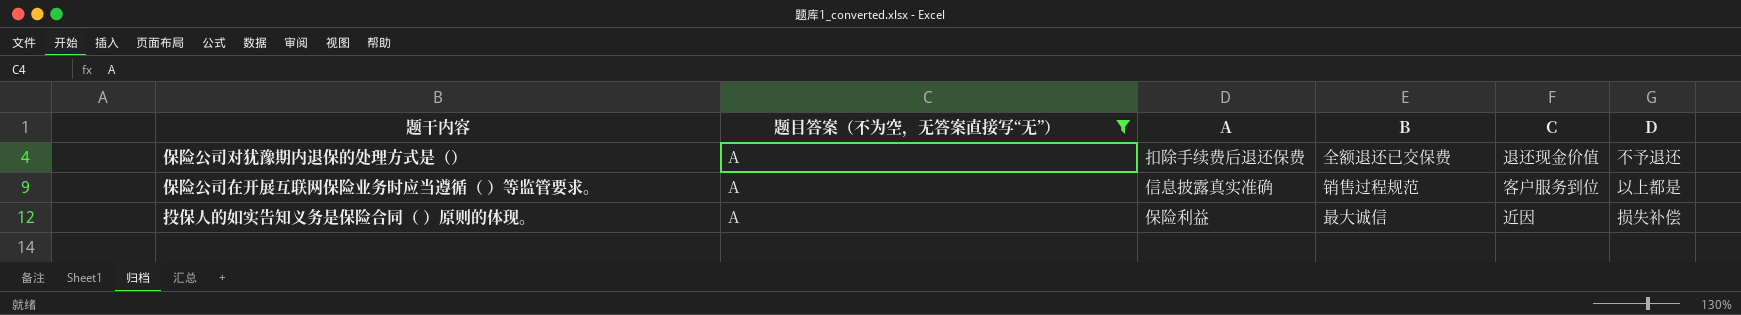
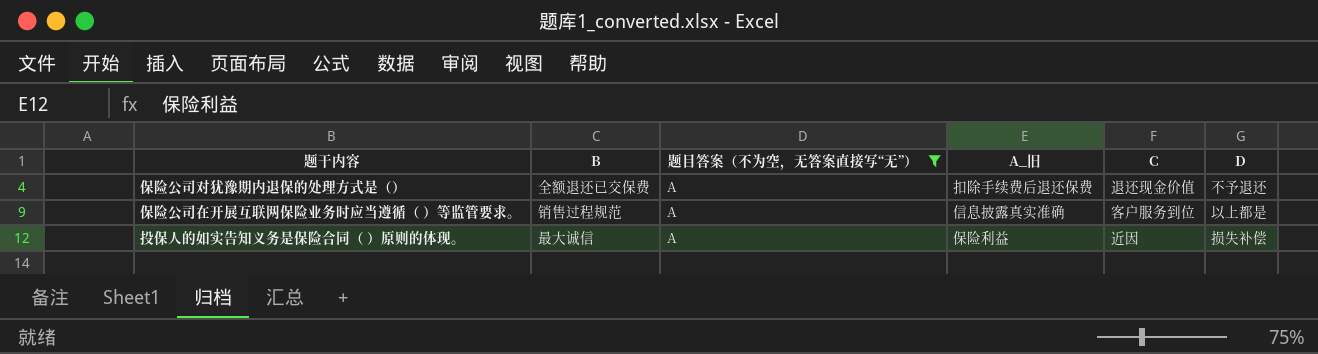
column B | position: 4 -> 2
column name: A -> A_旧

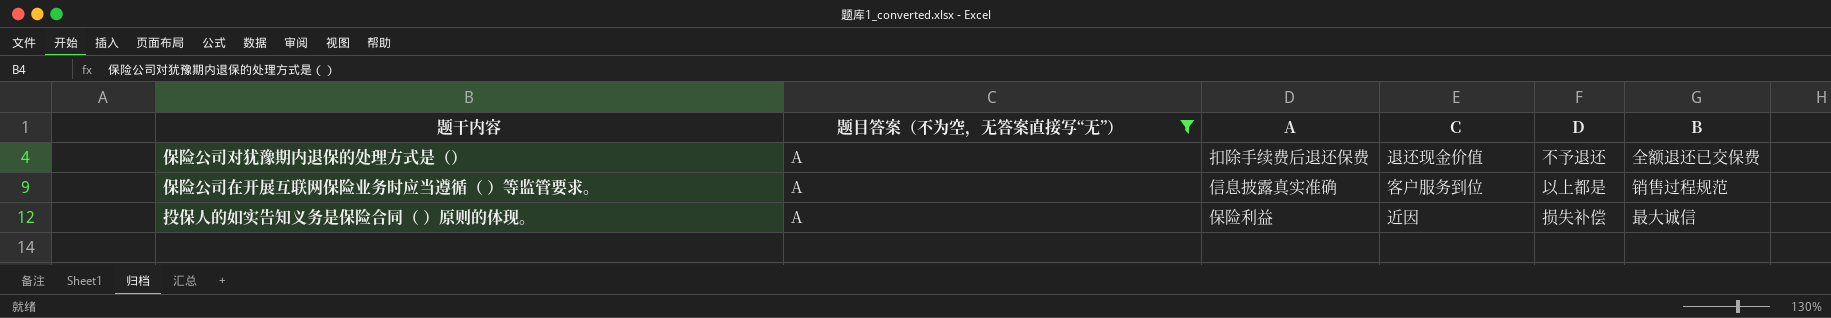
column name: A_旧 -> A
column B | position: 2 -> 6

